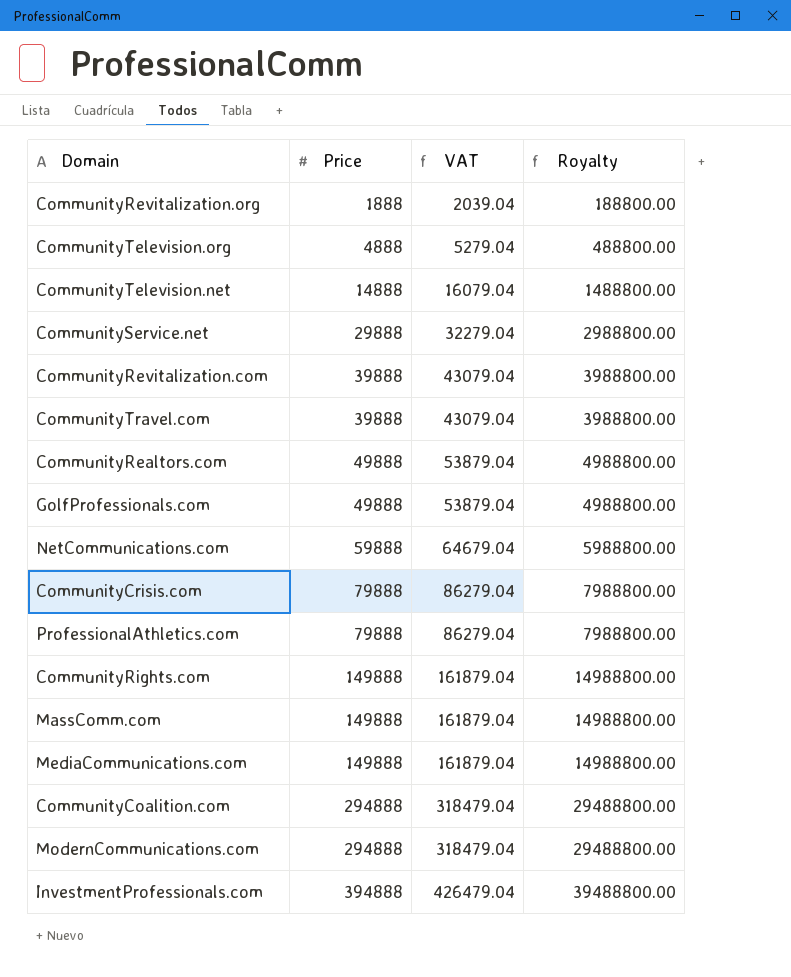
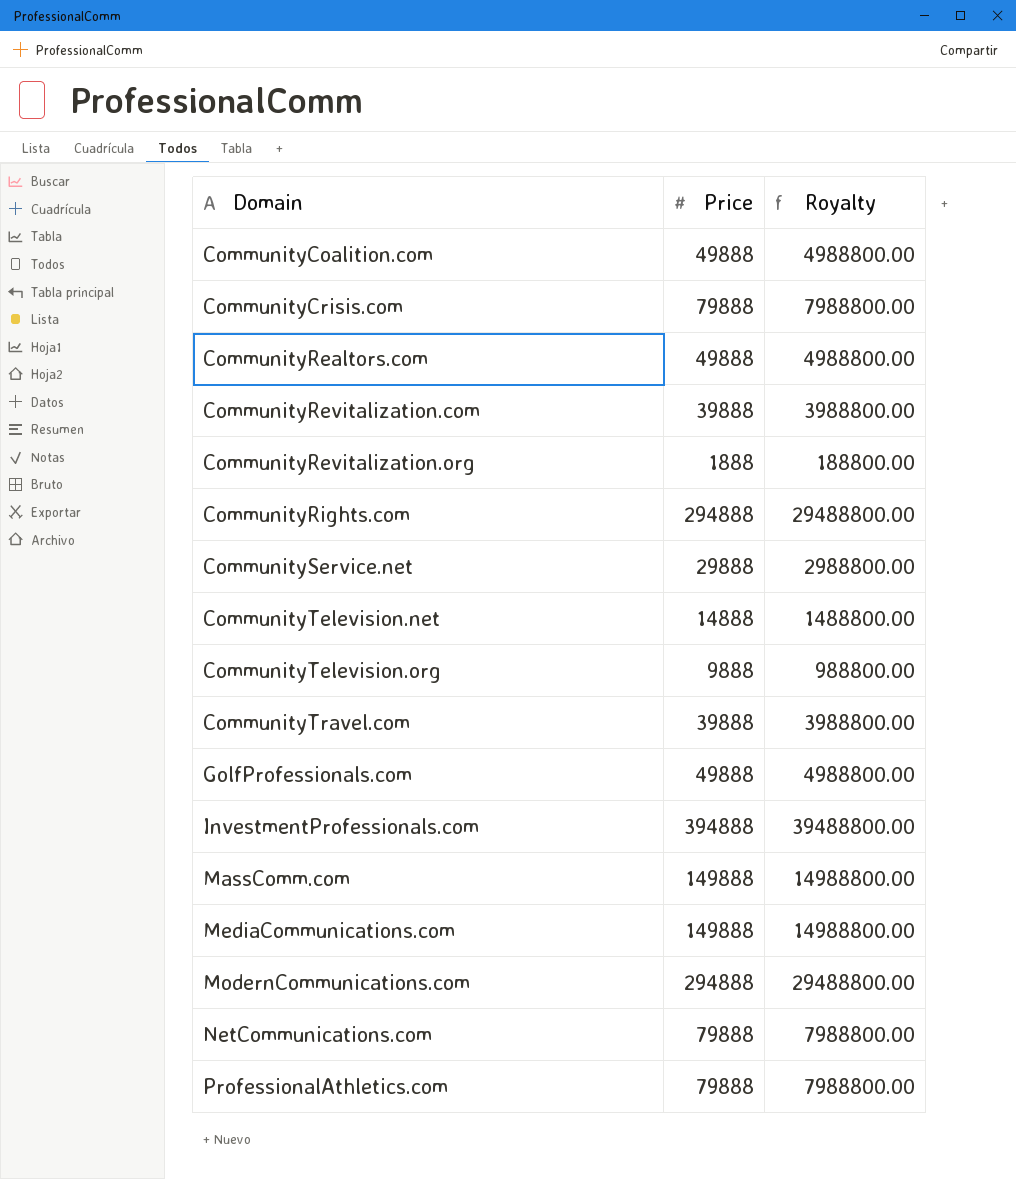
row order: Price ascending -> Domain ascending
column VAT | formula: [Price] * 1.08 -> none
CommunityCoalition.com | Price: 294888 -> 49888
CommunityCoalition.com | Royalty: 29488800.00 -> 4988800.00
CommunityRights.com | Price: 149888 -> 294888
CommunityRights.com | Royalty: 14988800.00 -> 29488800.00
CommunityTelevision.org | Price: 4888 -> 9888
CommunityTelevision.org | Royalty: 488800.00 -> 988800.00
NetCommunications.com | Price: 59888 -> 79888
NetCommunications.com | Royalty: 5988800.00 -> 7988800.00

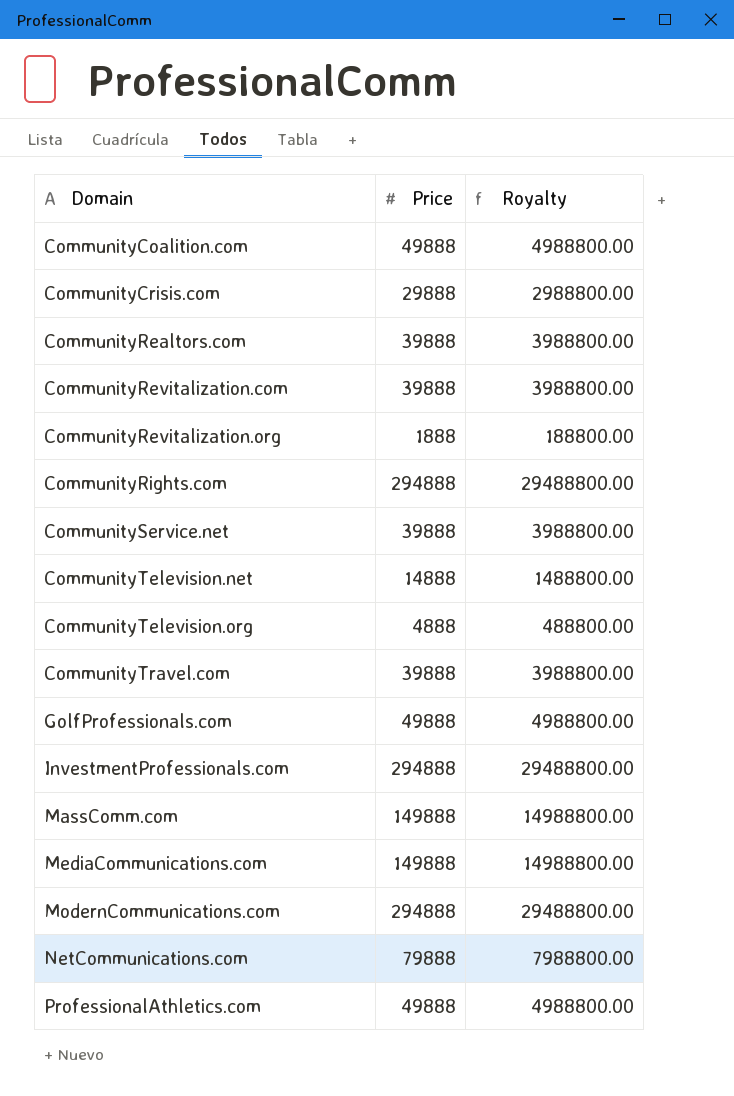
CommunityCrisis.com | Price: 79888 -> 29888
CommunityCrisis.com | Royalty: 7988800.00 -> 2988800.00
CommunityRealtors.com | Price: 49888 -> 39888
CommunityRealtors.com | Royalty: 4988800.00 -> 3988800.00
CommunityService.net | Price: 29888 -> 39888
CommunityService.net | Royalty: 2988800.00 -> 3988800.00
CommunityTelevision.org | Price: 9888 -> 4888
CommunityTelevision.org | Royalty: 988800.00 -> 488800.00
InvestmentProfessionals.com | Price: 394888 -> 294888
InvestmentProfessionals.com | Royalty: 39488800.00 -> 29488800.00
ProfessionalAthletics.com | Price: 79888 -> 49888
ProfessionalAthletics.com | Royalty: 7988800.00 -> 4988800.00

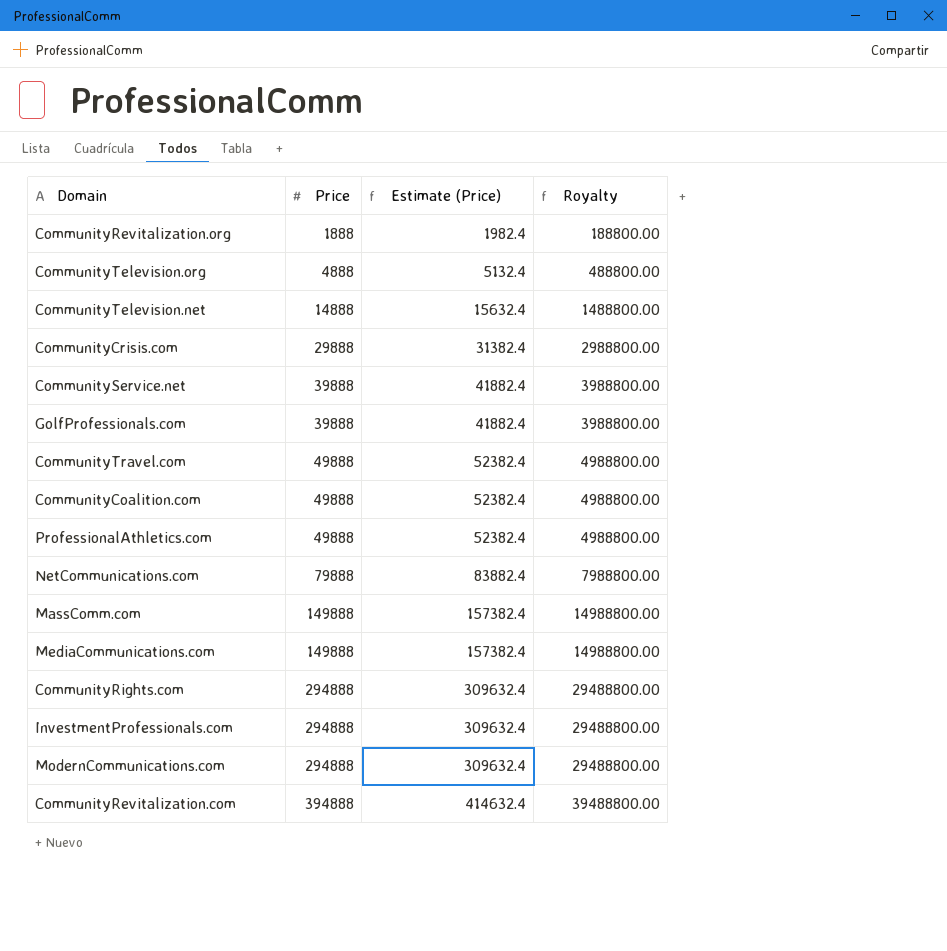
row order: Domain ascending -> Price ascending
column Estimate (Price) | formula: none -> [Price] * 1.05
row CommunityRealtors.com: 39888 | 3988800.00 -> none
GolfProfessionals.com | Price: 49888 -> 39888
GolfProfessionals.com | Royalty: 4988800.00 -> 3988800.00
CommunityTravel.com | Price: 39888 -> 49888
CommunityTravel.com | Royalty: 3988800.00 -> 4988800.00
CommunityRevitalization.com | Price: 39888 -> 394888
CommunityRevitalization.com | Royalty: 3988800.00 -> 39488800.00

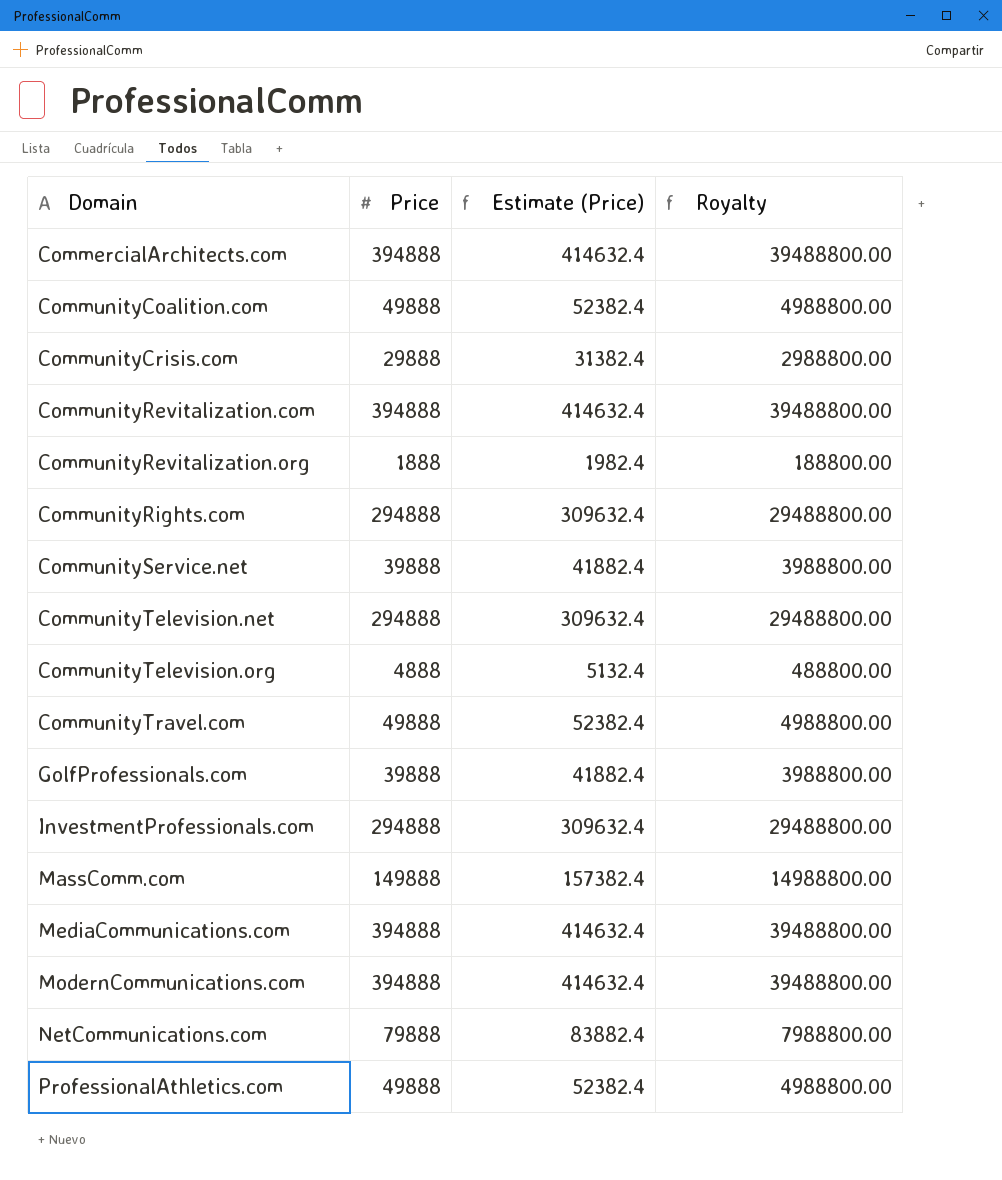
row order: Price ascending -> Domain ascending
row CommercialArchitects.com: none -> 394888 | 414632.4 | 39488800.00
CommunityTelevision.net | Price: 14888 -> 294888
CommunityTelevision.net | Estimate (Price): 15632.4 -> 309632.4
CommunityTelevision.net | Royalty: 1488800.00 -> 29488800.00
MediaCommunications.com | Price: 149888 -> 394888
MediaCommunications.com | Estimate (Price): 157382.4 -> 414632.4
MediaCommunications.com | Royalty: 14988800.00 -> 39488800.00
ModernCommunications.com | Price: 294888 -> 394888
ModernCommunications.com | Estimate (Price): 309632.4 -> 414632.4
ModernCommunications.com | Royalty: 29488800.00 -> 39488800.00

